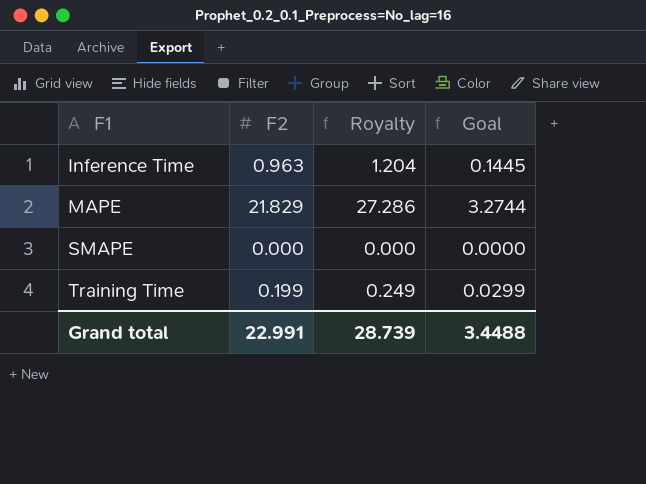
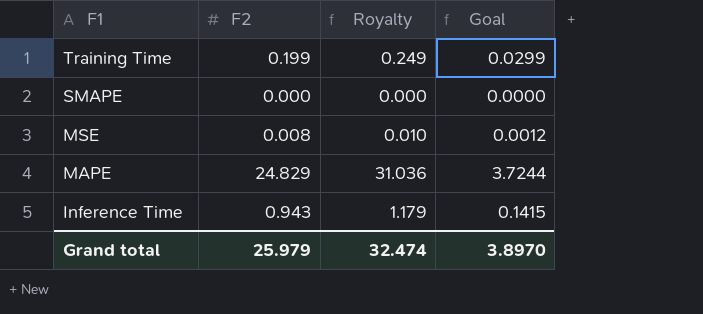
row order: F1 ascending -> F1 descending
row MSE: none -> 0.008 | 0.010 | 0.0012
MAPE | F2: 21.829 -> 24.829
MAPE | Royalty: 27.286 -> 31.036
MAPE | Goal: 3.2744 -> 3.7244
Inference Time | F2: 0.963 -> 0.943
Inference Time | Royalty: 1.204 -> 1.179
Inference Time | Goal: 0.1445 -> 0.1415
Grand total | F2: 22.991 -> 25.979
Grand total | Royalty: 28.739 -> 32.474
Grand total | Goal: 3.4488 -> 3.8970

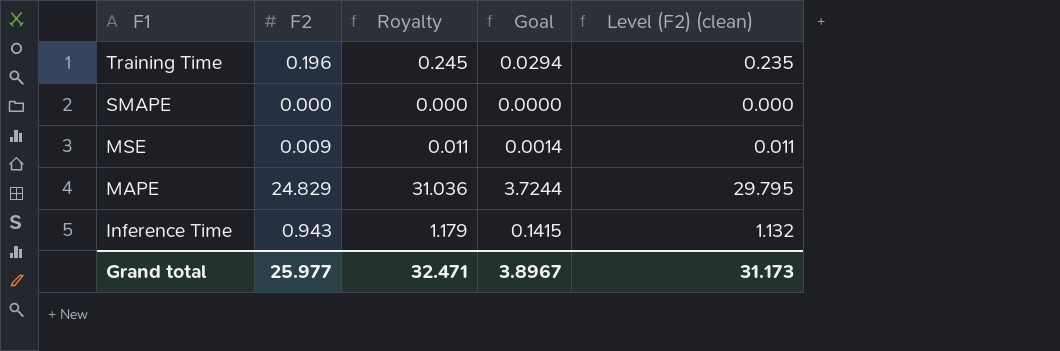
column Level (F2) (clean) | formula: none -> [F2] * 1.2
Training Time | F2: 0.199 -> 0.196
Training Time | Royalty: 0.249 -> 0.245
Training Time | Goal: 0.0299 -> 0.0294
MSE | F2: 0.008 -> 0.009
MSE | Royalty: 0.010 -> 0.011
MSE | Goal: 0.0012 -> 0.0014
Grand total | F2: 25.979 -> 25.977
Grand total | Royalty: 32.474 -> 32.471
Grand total | Goal: 3.8970 -> 3.8967

